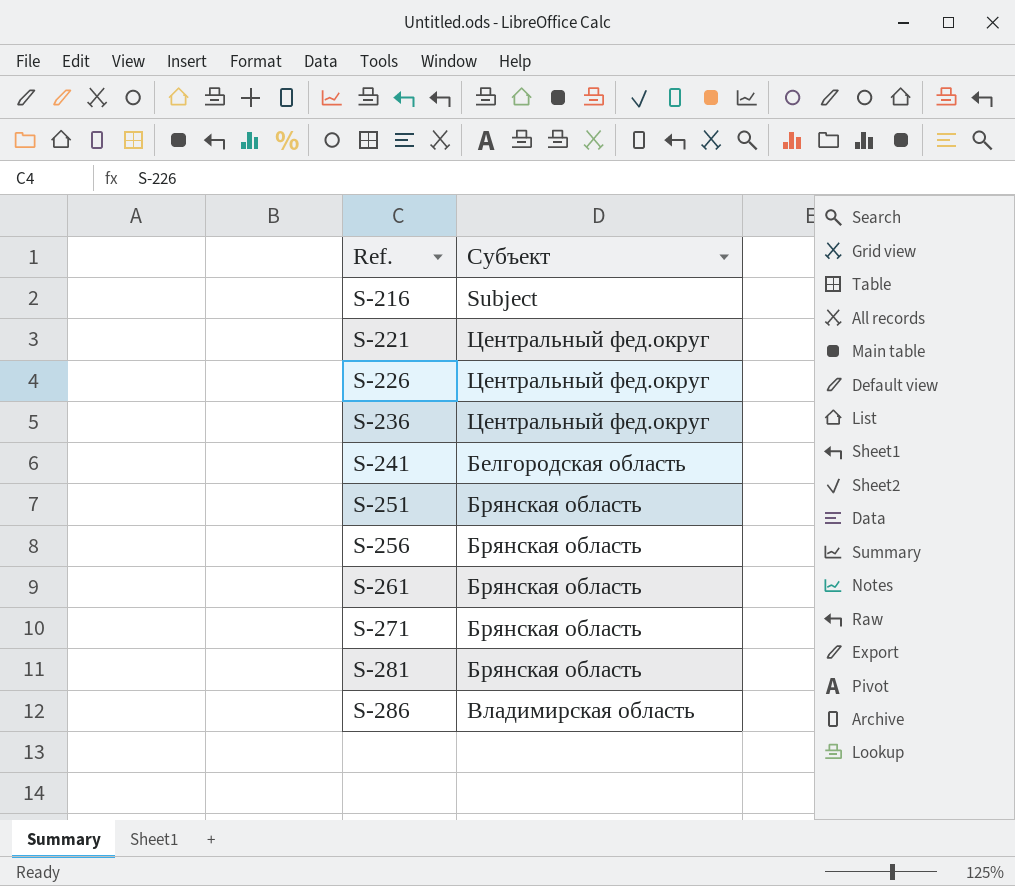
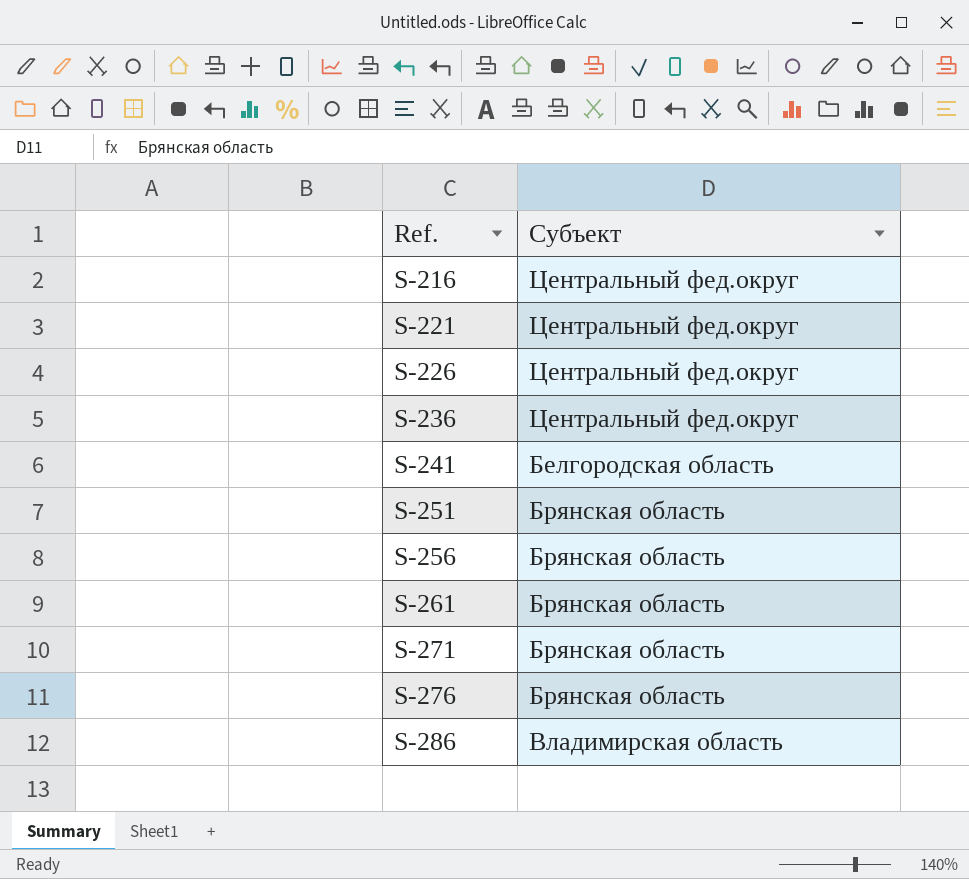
row S-281: Брянская область -> none
S-216 | Субъект: Subject -> Центральный фед.округ
row S-276: none -> Брянская область

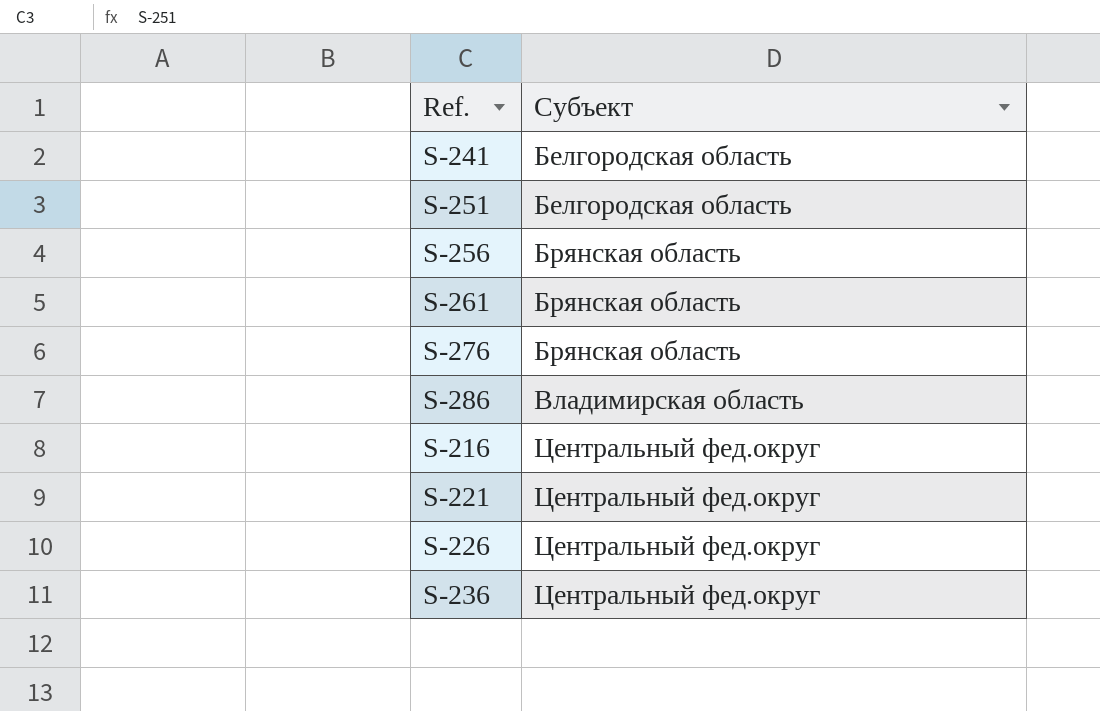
row order: Ref. ascending -> Субъект ascending
row S-271: Брянская область -> none
S-251 | Субъект: Брянская область -> Белгородская область

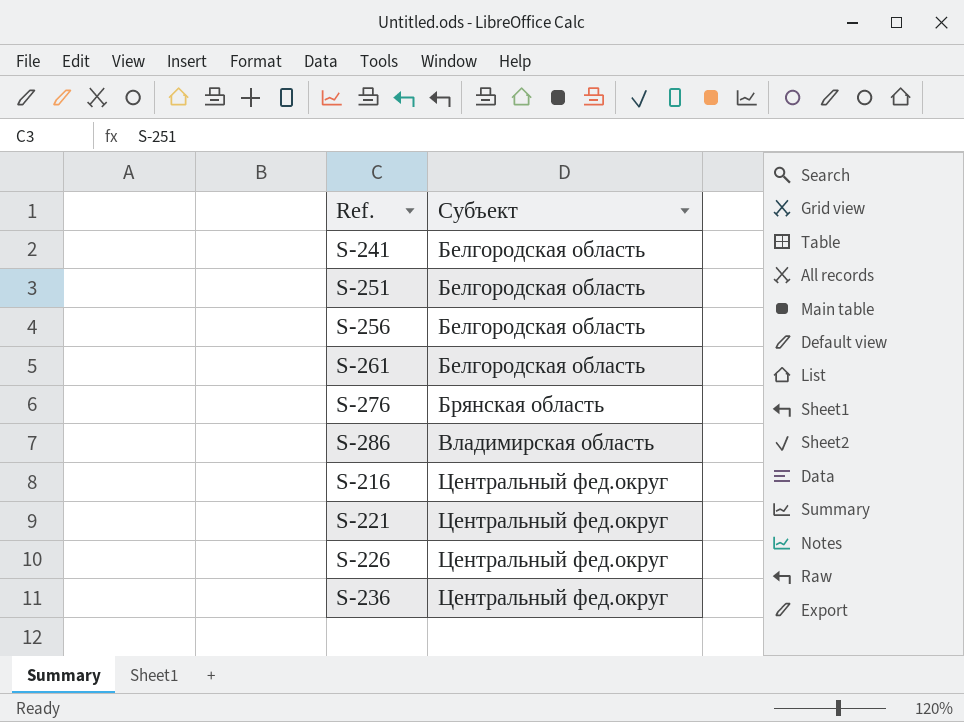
S-256 | Субъект: Брянская область -> Белгородская область
S-261 | Субъект: Брянская область -> Белгородская область

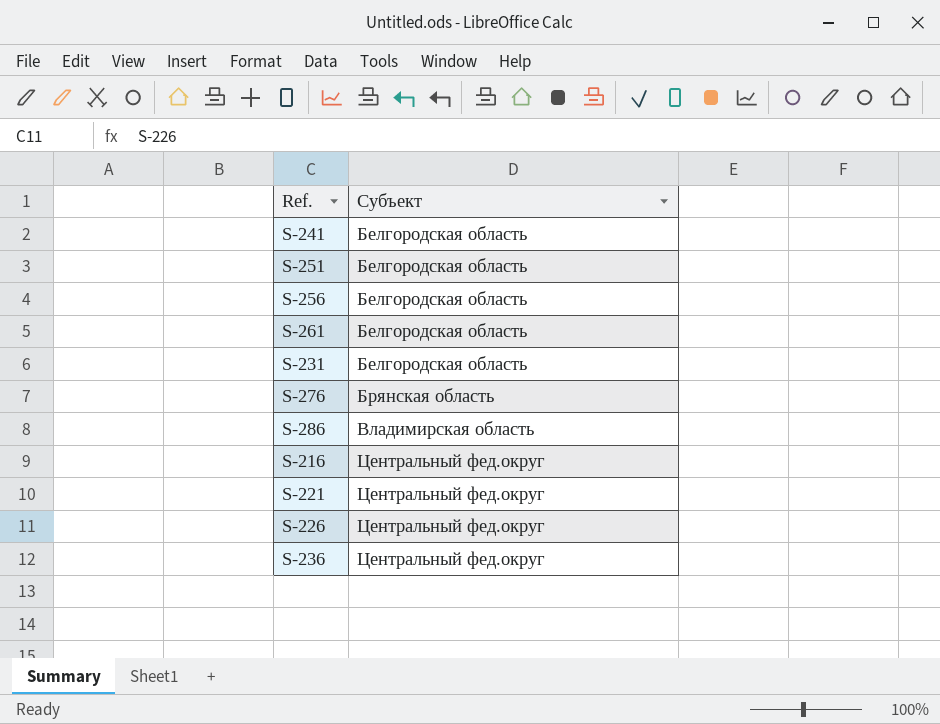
row S-231: none -> Белгородская область

